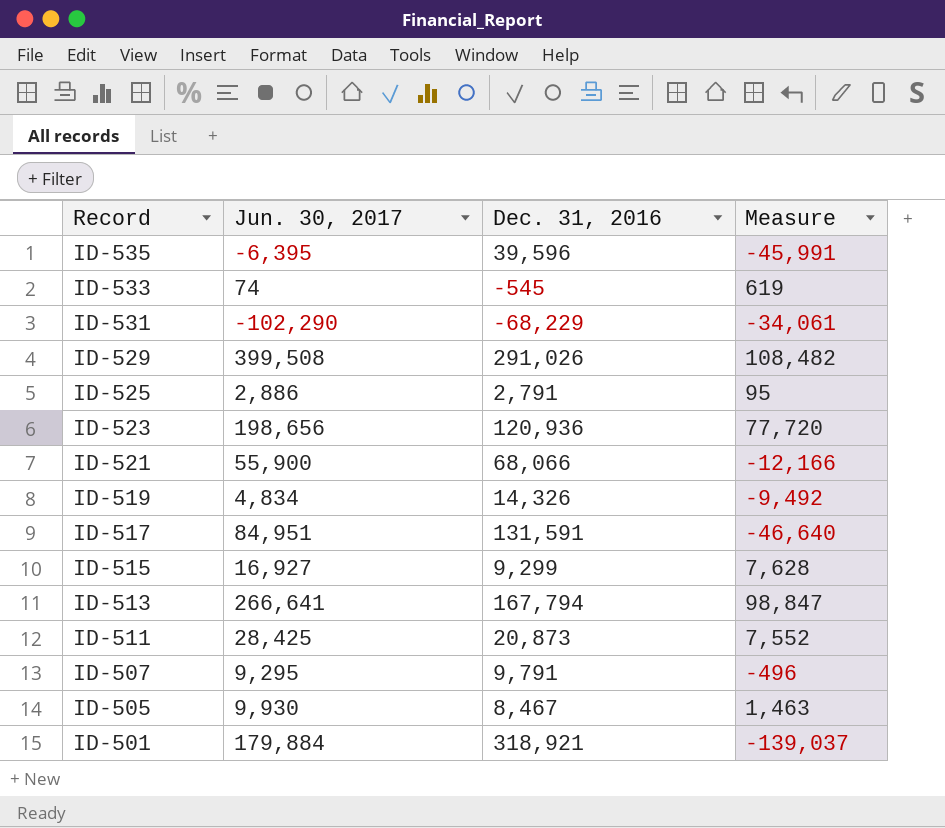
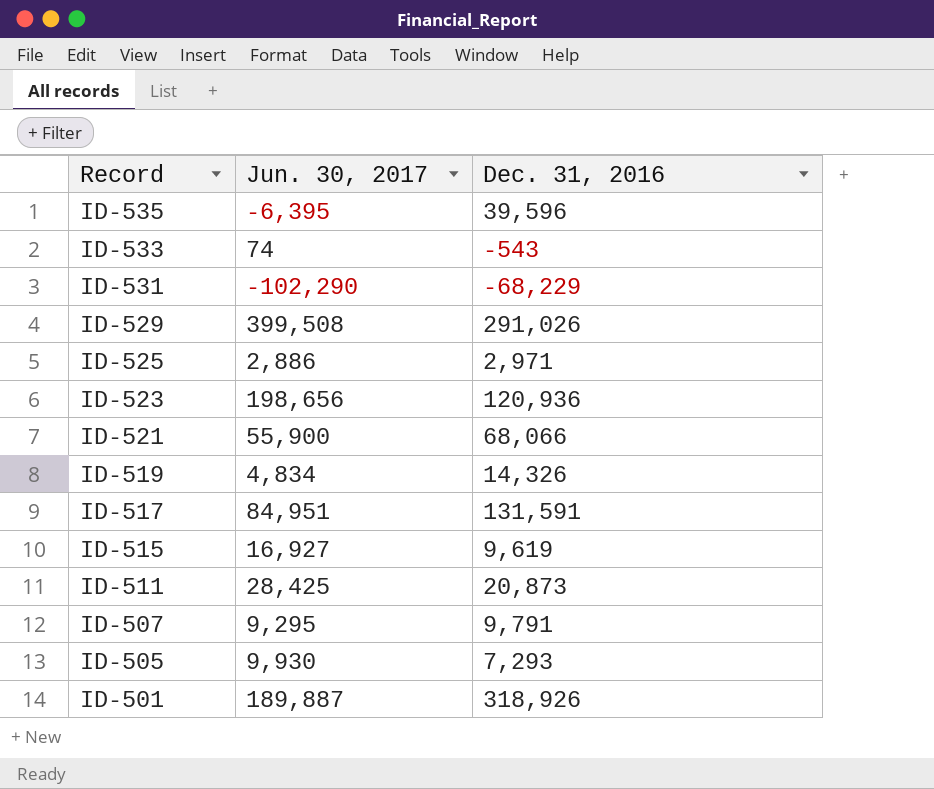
column Measure | formula: [Jun. 30, 2017] - [Dec. 31, 2016] -> none
row ID-513: 266,641 | 167,794 | 98,847 -> none
ID-533 | Dec. 31, 2016: -545 -> -543
ID-525 | Dec. 31, 2016: 2,791 -> 2,971
ID-515 | Dec. 31, 2016: 9,299 -> 9,619
ID-505 | Dec. 31, 2016: 8,467 -> 7,293
ID-501 | Jun. 30, 2017: 179,884 -> 189,887
ID-501 | Dec. 31, 2016: 318,921 -> 318,926

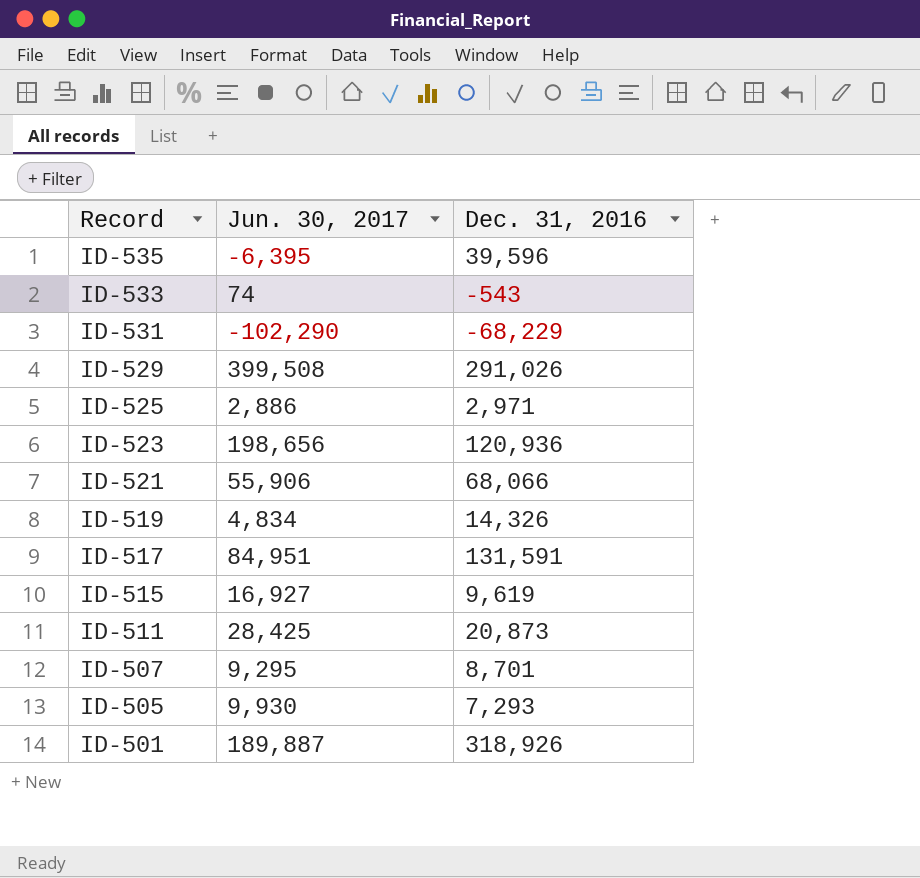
ID-521 | Jun. 30, 2017: 55,900 -> 55,906
ID-507 | Dec. 31, 2016: 9,791 -> 8,701

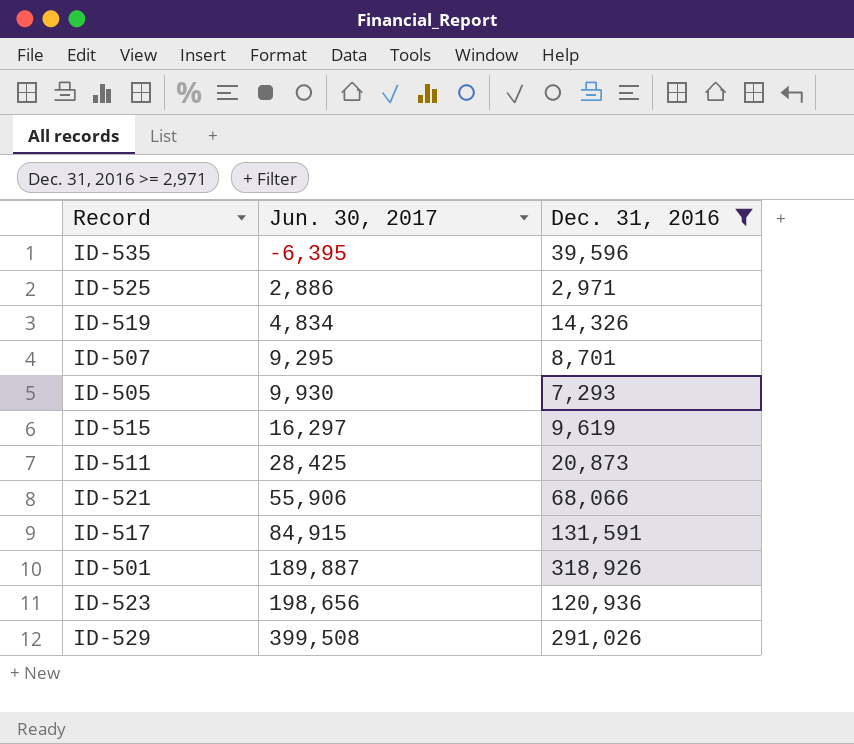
filter: none -> Dec. 31, 2016 >= 2,971
row order: Record descending -> Jun. 30, 2017 ascending
ID-515 | Jun. 30, 2017: 16,927 -> 16,297
ID-517 | Jun. 30, 2017: 84,951 -> 84,915

